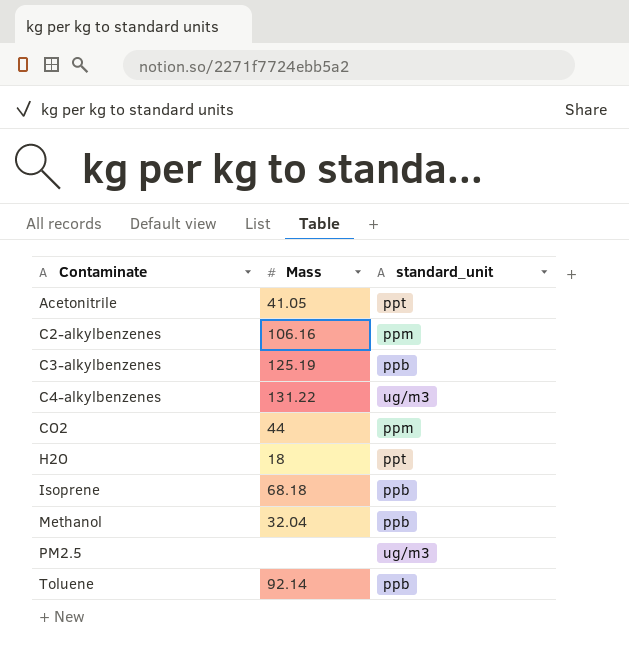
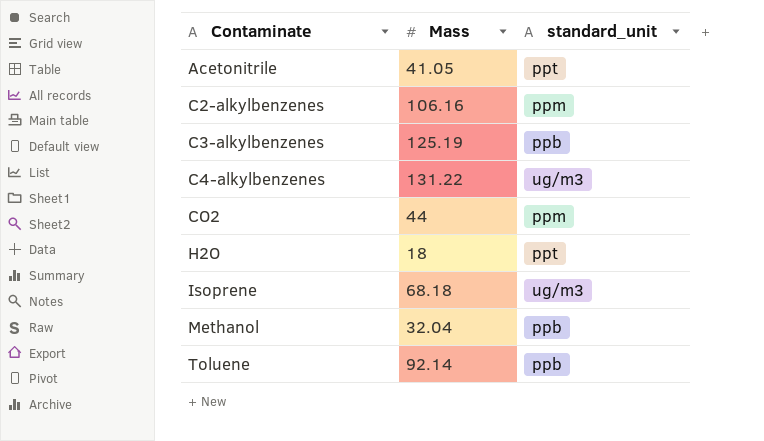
row PM2.5: none | ug/m3 -> none
Isoprene | standard_unit: ppb -> ug/m3

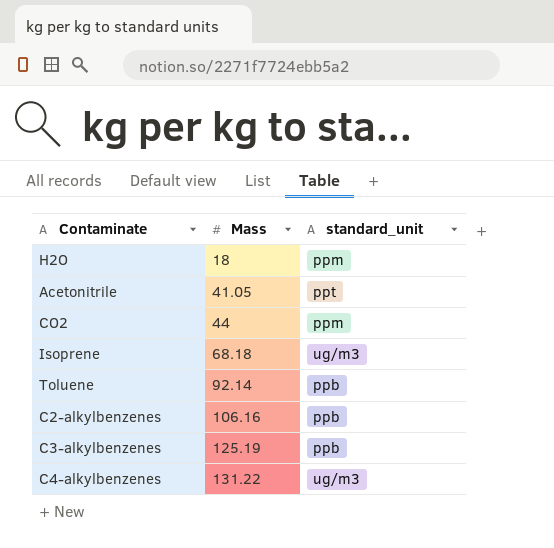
row order: Contaminate ascending -> Mass ascending
row Methanol: 32.04 | ppb -> none
H2O | standard_unit: ppt -> ppm
C2-alkylbenzenes | standard_unit: ppm -> ppb

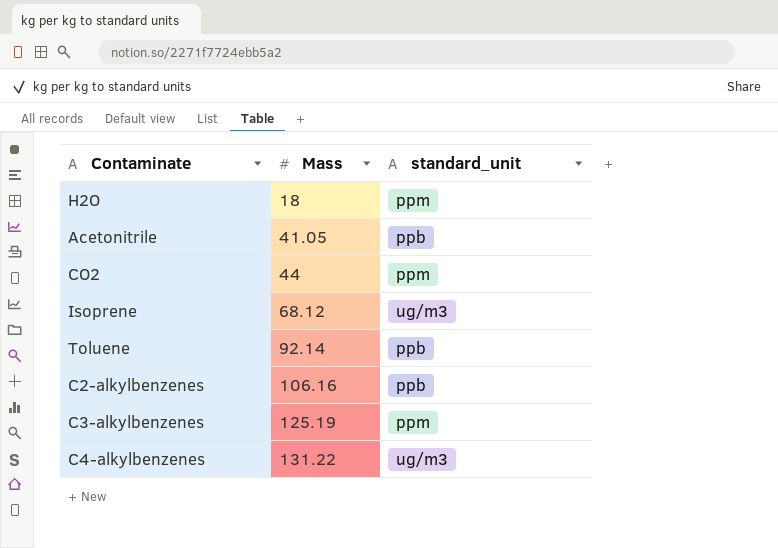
Acetonitrile | standard_unit: ppt -> ppb
Isoprene | Mass: 68.18 -> 68.12
C3-alkylbenzenes | standard_unit: ppb -> ppm

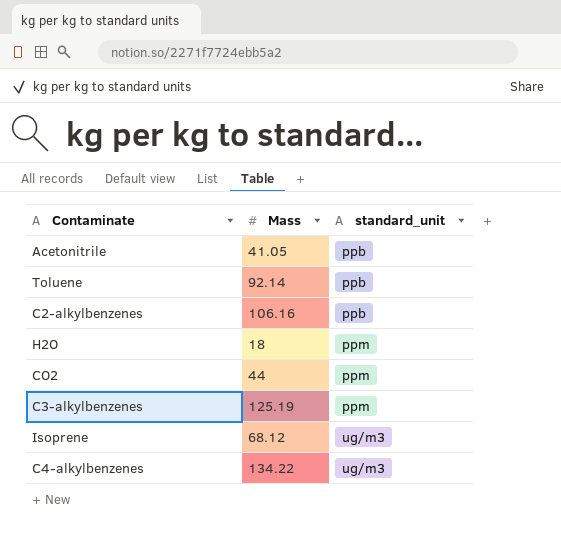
row order: Mass ascending -> standard_unit ascending
C4-alkylbenzenes | Mass: 131.22 -> 134.22

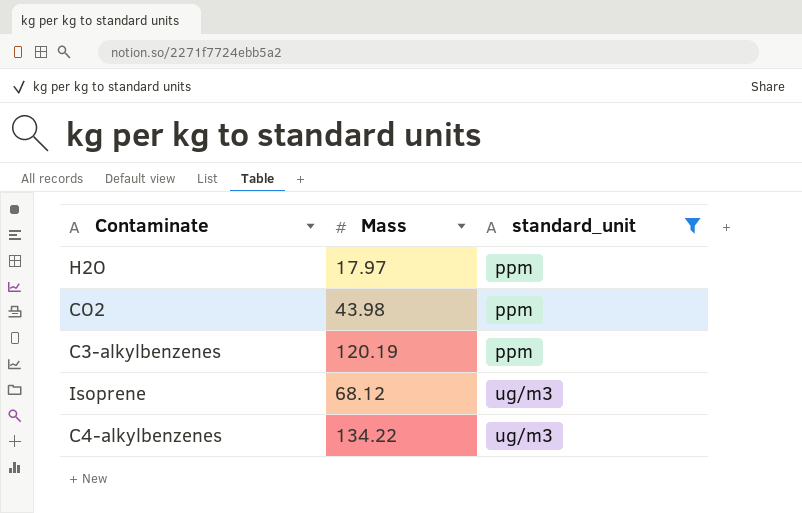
filter: none -> standard_unit != ppb
H2O | Mass: 18 -> 17.97
CO2 | Mass: 44 -> 43.98
C3-alkylbenzenes | Mass: 125.19 -> 120.19

